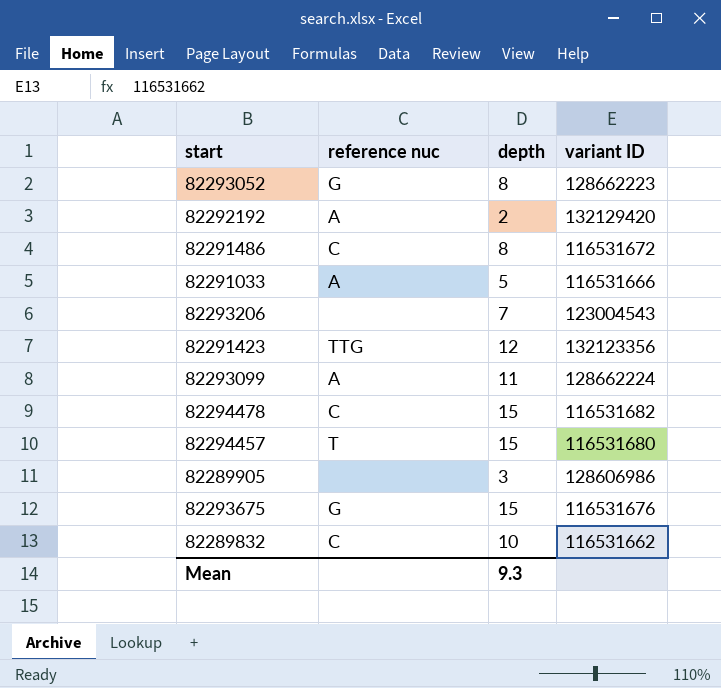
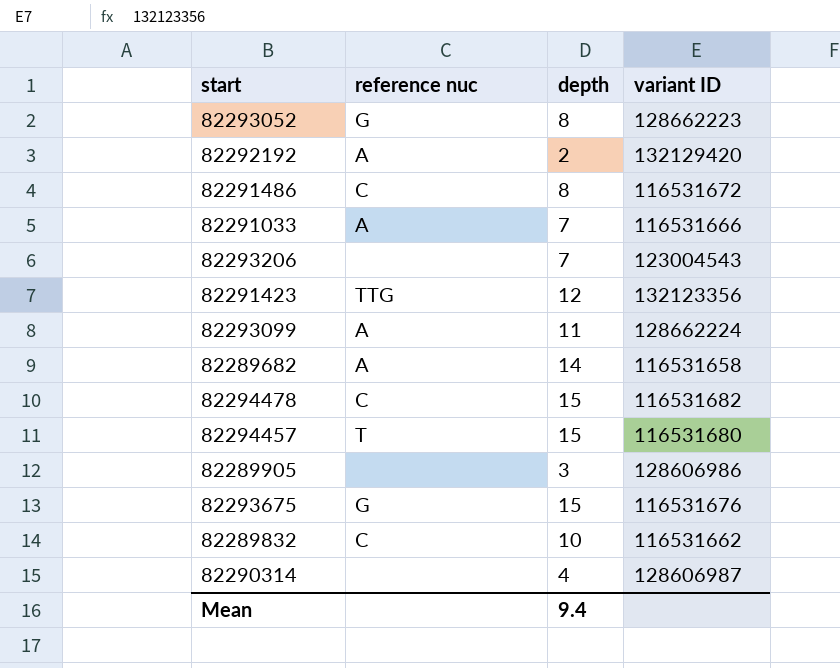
82291033 | depth: 5 -> 7
row 82289682: none -> A | 14 | 116531658
row 82290314: none -> none | 4 | 128606987
Mean | depth: 9.3 -> 9.4

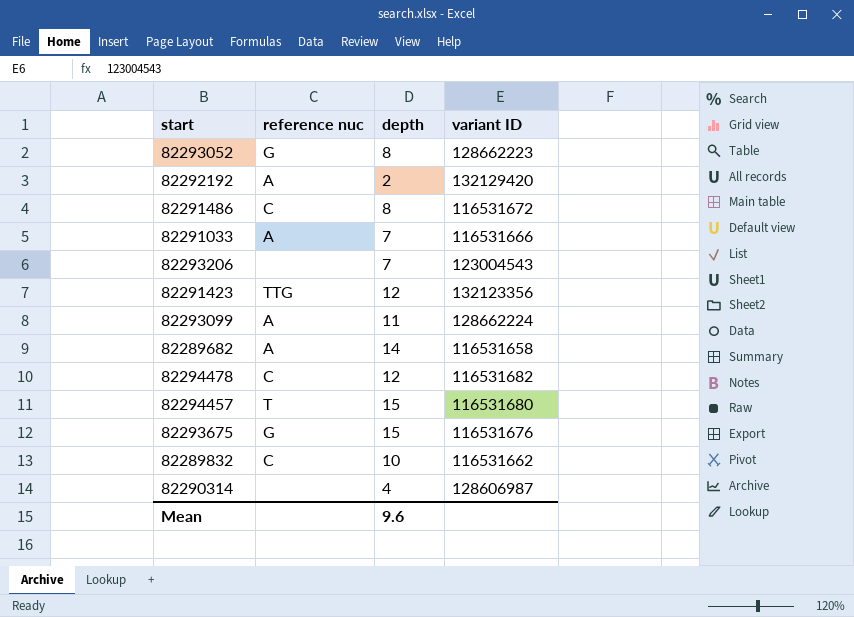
row 82289905: none | 3 | 128606986 -> none
82294478 | depth: 15 -> 12
Mean | depth: 9.4 -> 9.6

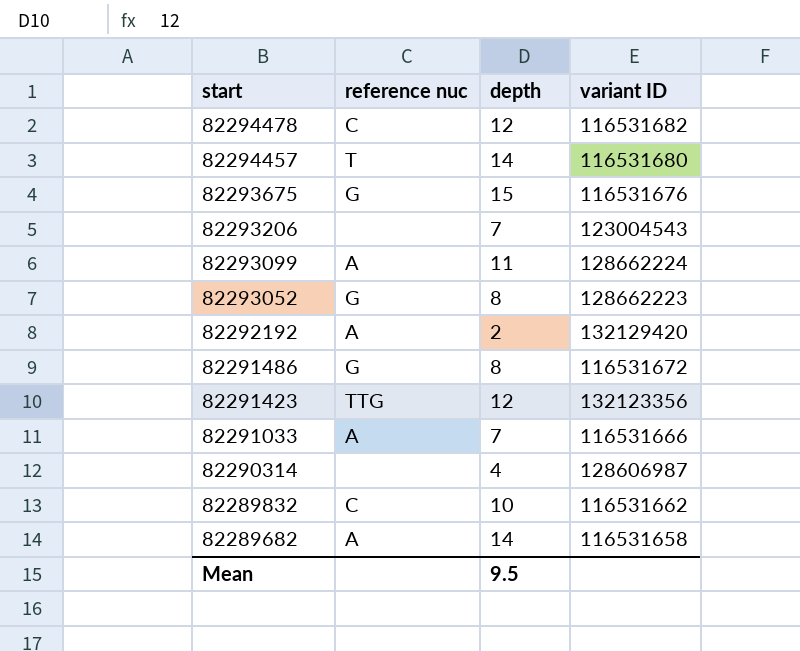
row order: none -> start descending
82294457 | depth: 15 -> 14
82291486 | reference nuc: C -> G
Mean | depth: 9.6 -> 9.5

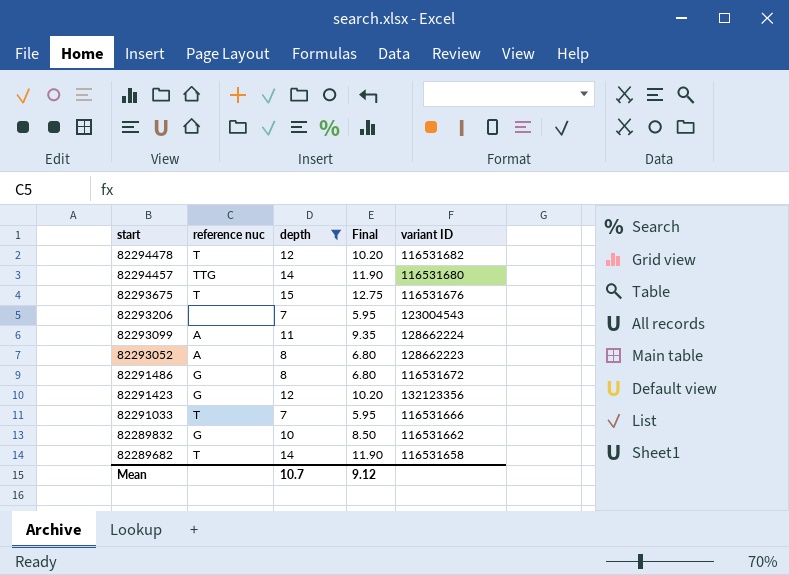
filter: none -> depth >= 7
column Final | formula: none -> [depth] * 0.85
82294478 | reference nuc: C -> T
82294457 | reference nuc: T -> TTG
82293675 | reference nuc: G -> T
82293052 | reference nuc: G -> A
82291423 | reference nuc: TTG -> G
82291033 | reference nuc: A -> T
82289832 | reference nuc: C -> G
82289682 | reference nuc: A -> T
Mean | depth: 9.5 -> 10.7

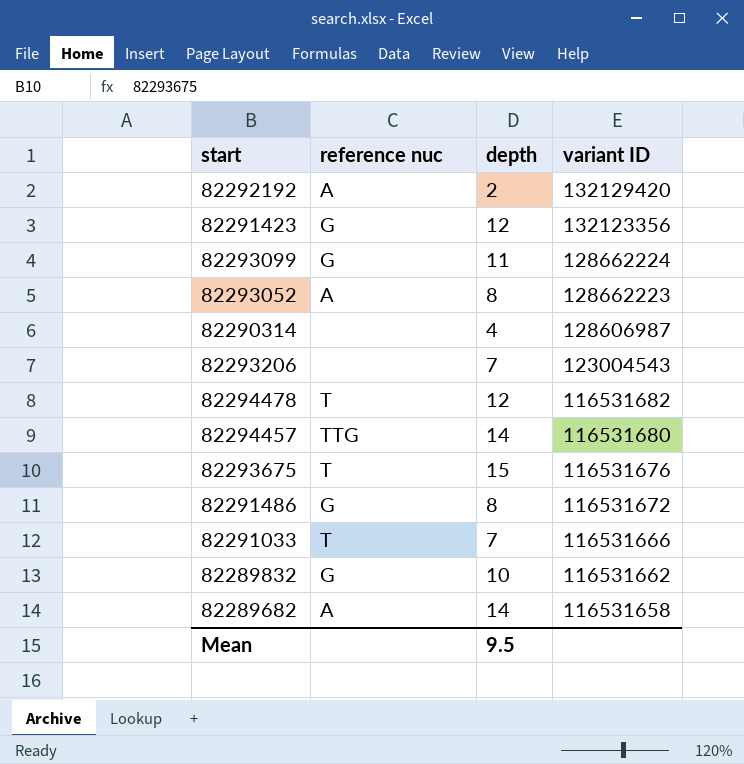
filter: depth >= 7 -> none
row order: start descending -> variant ID descending
column Final | formula: [depth] * 0.85 -> none
82293099 | reference nuc: A -> G
82289682 | reference nuc: T -> A
Mean | depth: 10.7 -> 9.5

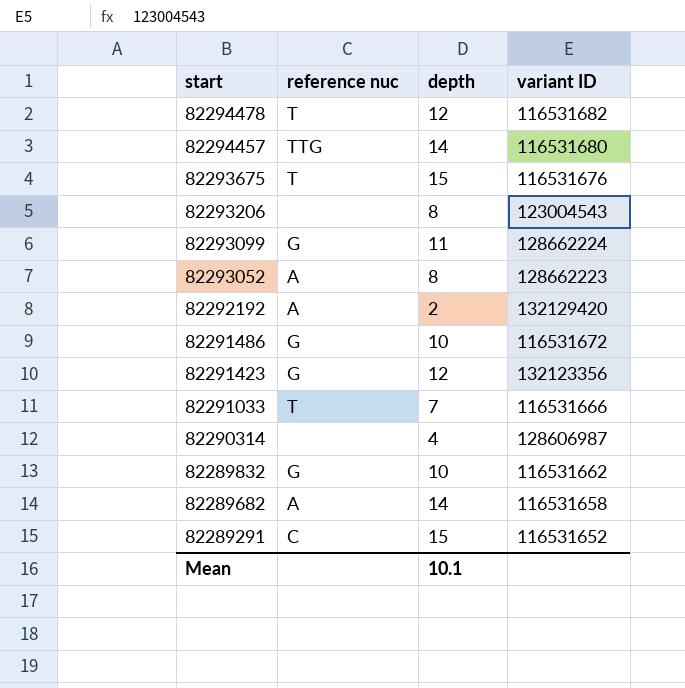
row order: variant ID descending -> start descending
82293206 | depth: 7 -> 8
82291486 | depth: 8 -> 10
row 82289291: none -> C | 15 | 116531652
Mean | depth: 9.5 -> 10.1

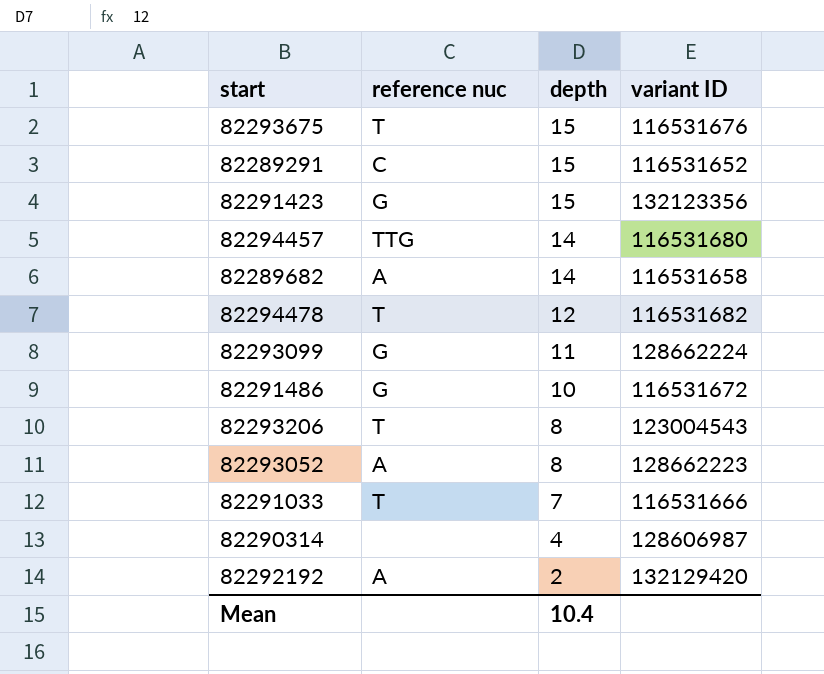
row order: start descending -> depth descending
row 82289832: G | 10 | 116531662 -> none
82291423 | depth: 12 -> 15
82293206 | reference nuc: none -> T
Mean | depth: 10.1 -> 10.4

